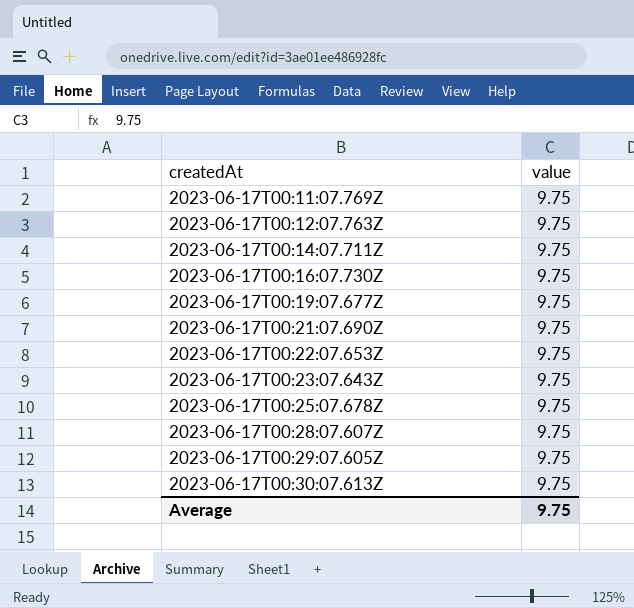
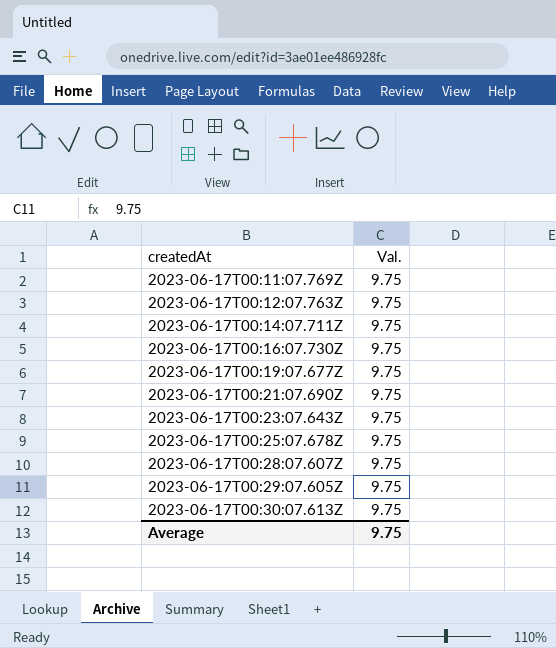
column name: value -> Val.
row 2023-06-17T00:22:07.653Z: 9.75 -> none

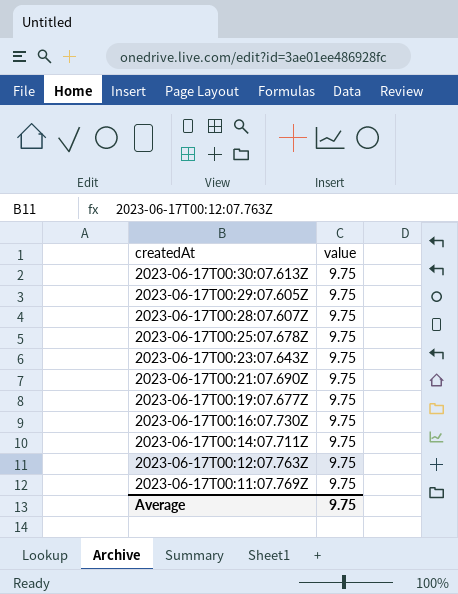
row order: createdAt ascending -> createdAt descending
column name: Val. -> value

